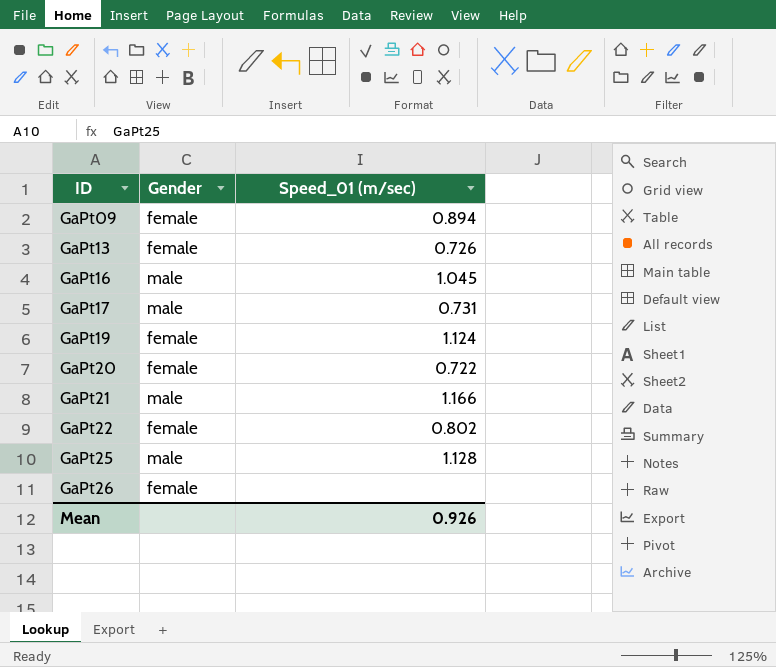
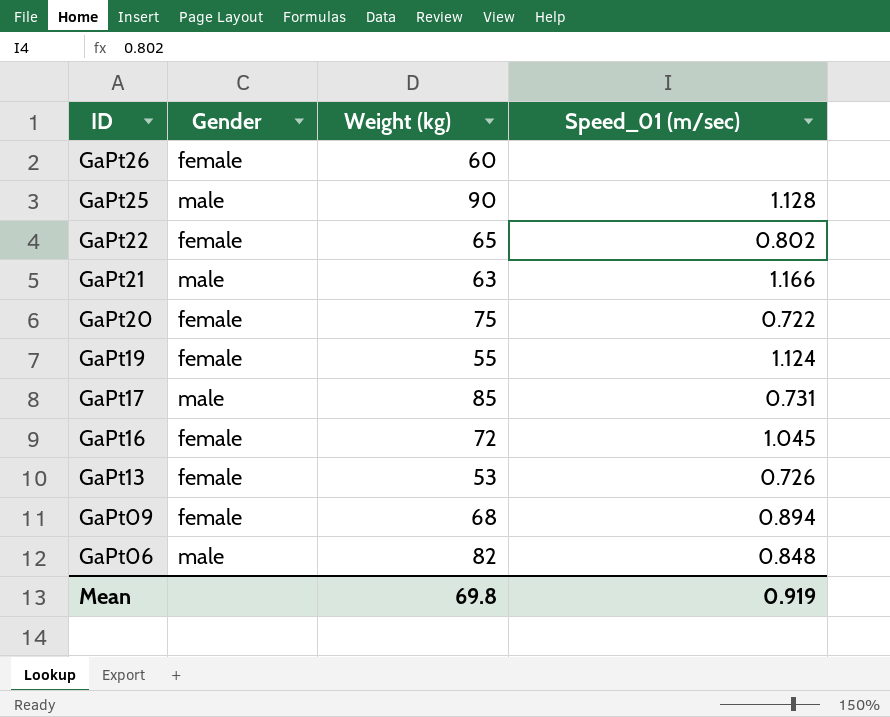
row order: ID ascending -> ID descending
column Weight (kg) | position: none -> 3
GaPt16 | Gender: male -> female
row GaPt06: none -> male | 82 | 0.848
Mean | Speed_01 (m/sec): 0.926 -> 0.919

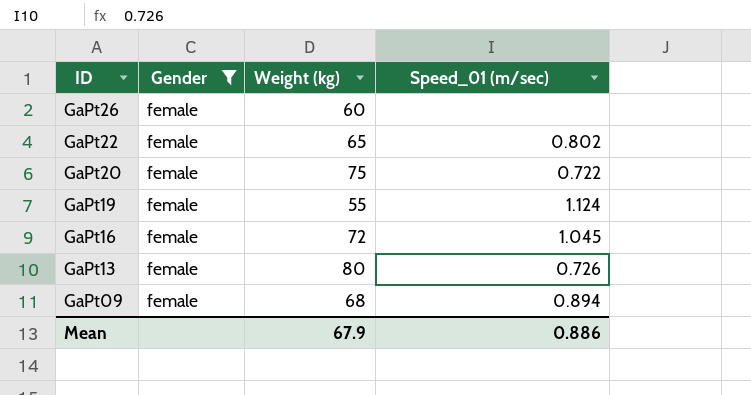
filter: none -> Gender = female
GaPt13 | Weight (kg): 53 -> 80
Mean | Weight (kg): 69.8 -> 67.9
Mean | Speed_01 (m/sec): 0.919 -> 0.886

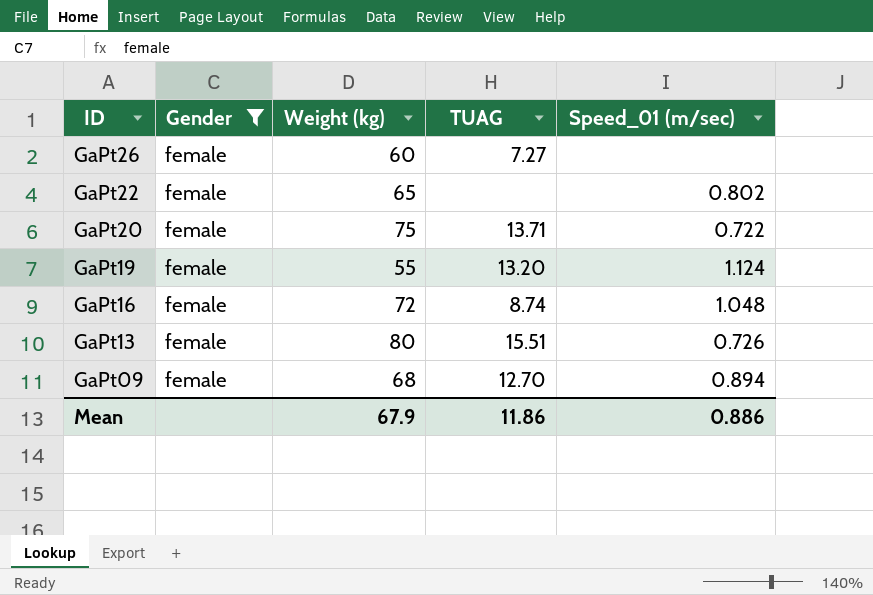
column TUAG | position: none -> 4
GaPt16 | Speed_01 (m/sec): 1.045 -> 1.048

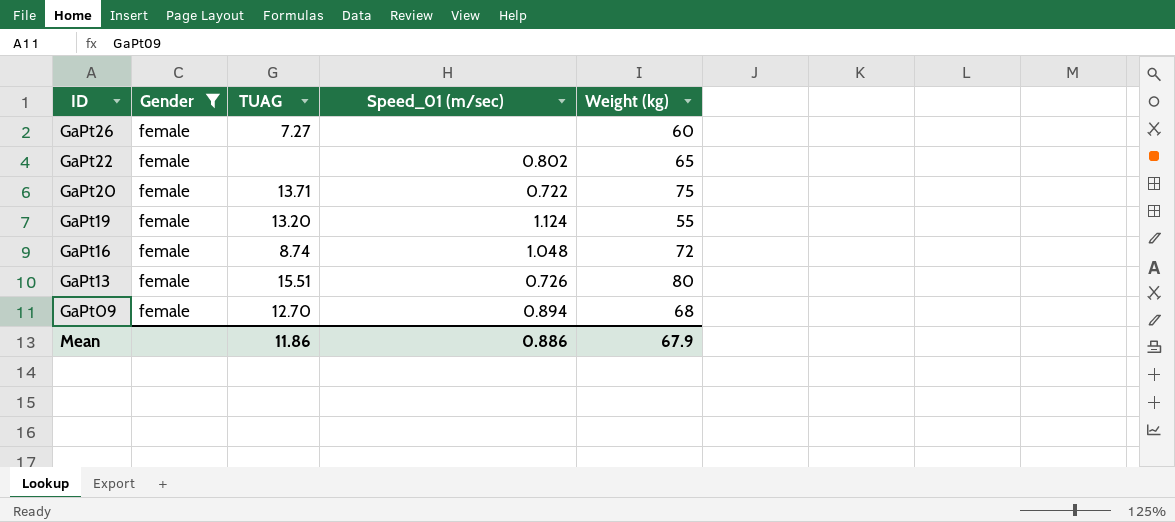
column Weight (kg) | position: 3 -> 5

